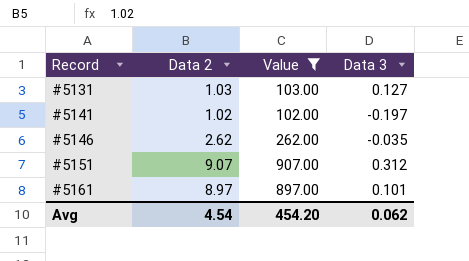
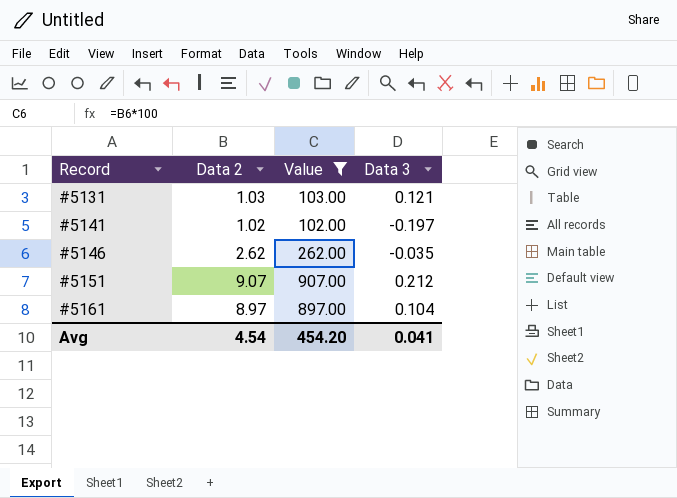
#5131 | Data 3: 0.127 -> 0.121
#5151 | Data 3: 0.312 -> 0.212
#5161 | Data 3: 0.101 -> 0.104
Avg | Data 3: 0.062 -> 0.041

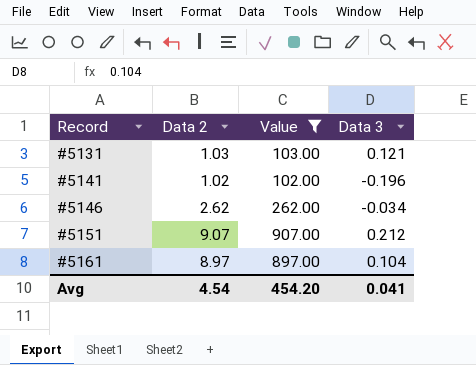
#5141 | Data 3: -0.197 -> -0.196
#5146 | Data 3: -0.035 -> -0.034

